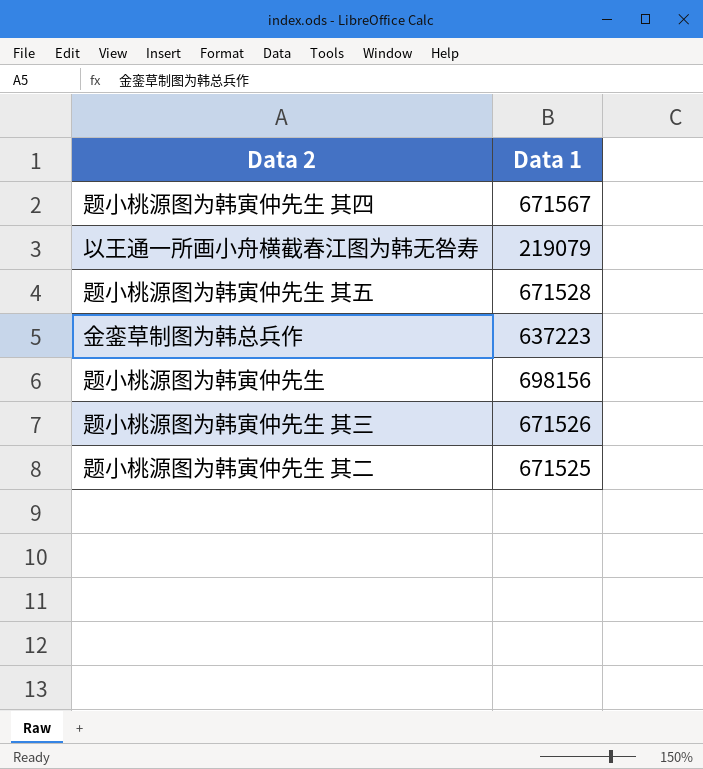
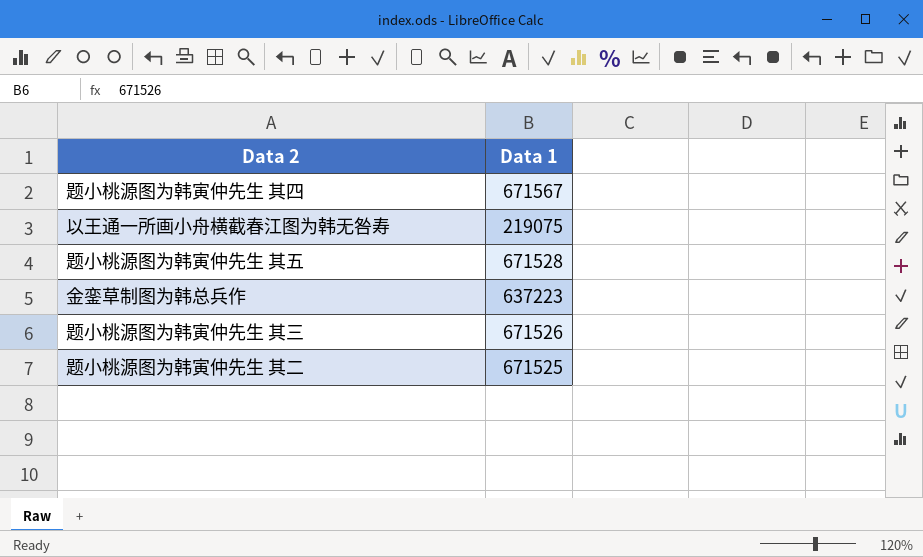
row 题小桃源图为韩寅仲先生: 698156 -> none
以王通一所画小舟横截春江图为韩无咎寿 | Data 1: 219079 -> 219075

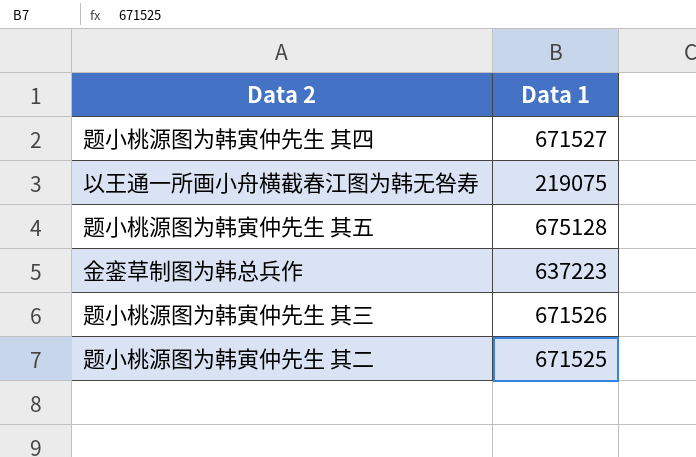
题小桃源图为韩寅仲先生 其四 | Data 1: 671567 -> 671527
题小桃源图为韩寅仲先生 其五 | Data 1: 671528 -> 675128

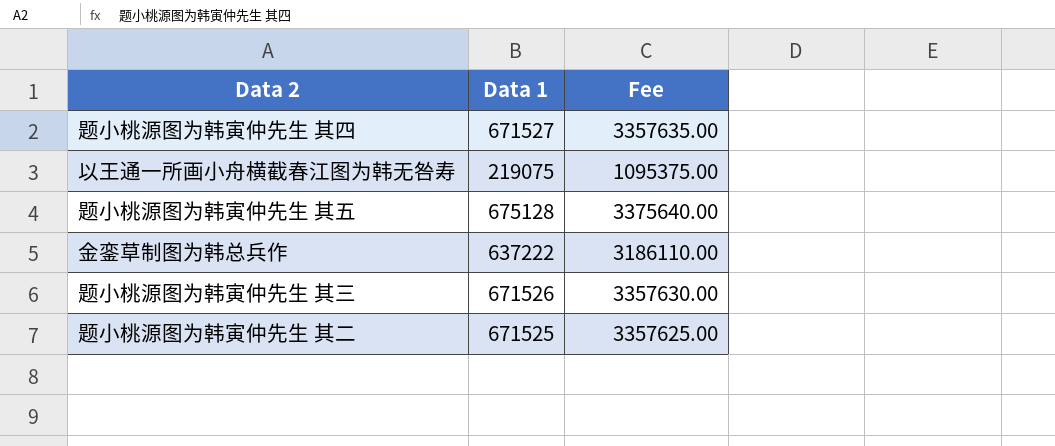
column Fee | formula: none -> [Data 1] * 5
金銮草制图为韩总兵作 | Data 1: 637223 -> 637222

